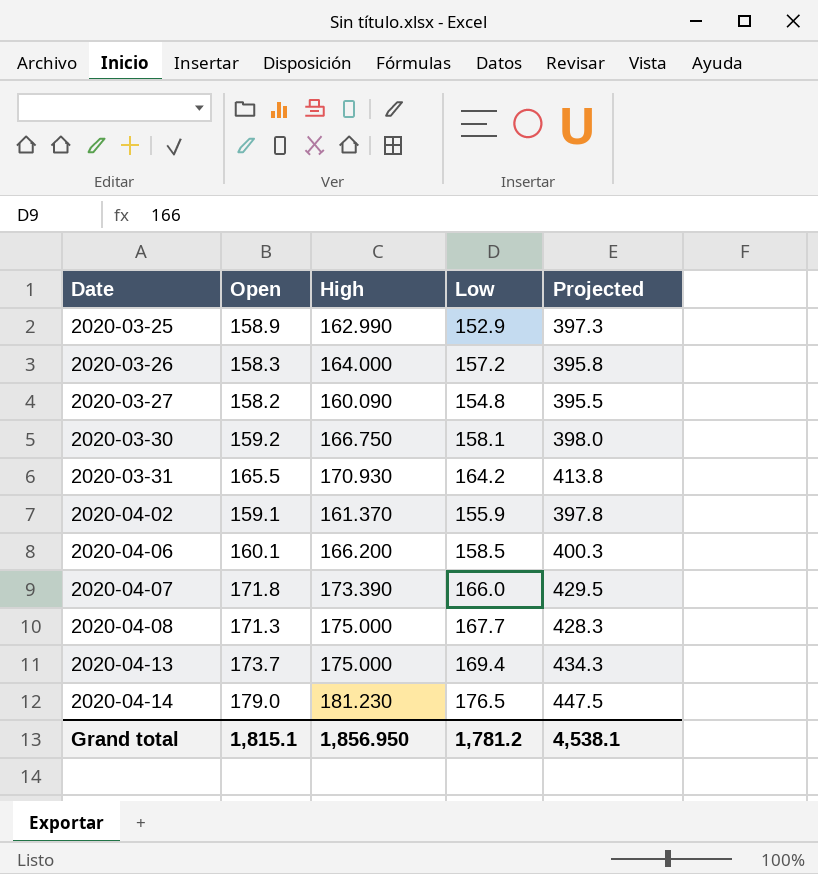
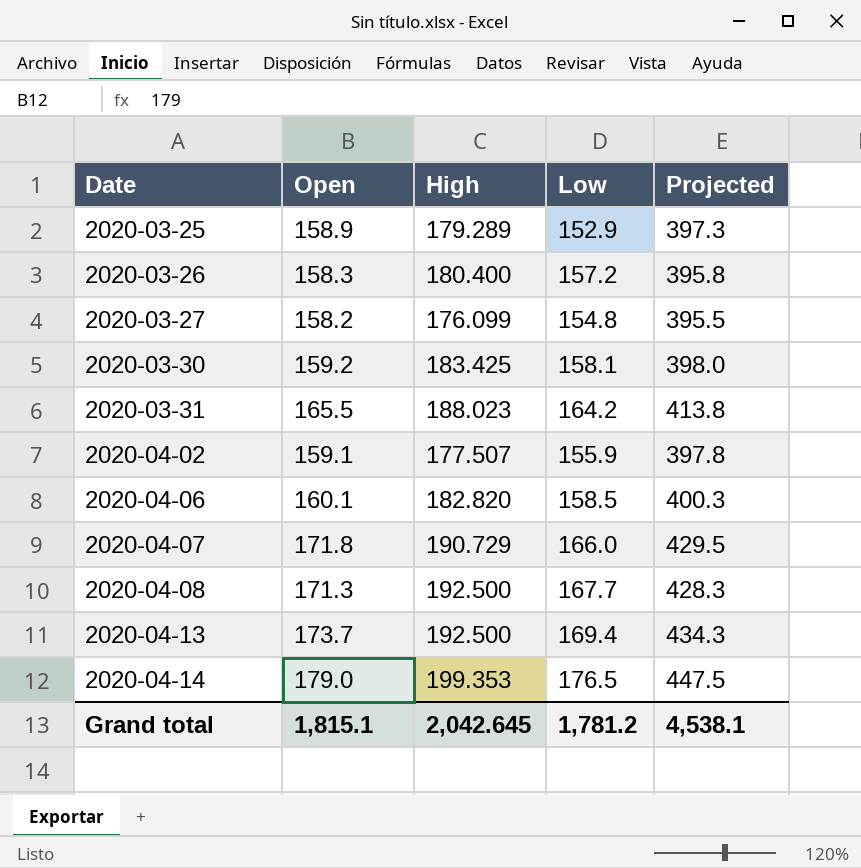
2020-03-25 | High: 162.990 -> 179.289
2020-03-26 | High: 164.000 -> 180.400
2020-03-27 | High: 160.090 -> 176.099
2020-03-30 | High: 166.750 -> 183.425
2020-03-31 | High: 170.930 -> 188.023
2020-04-02 | High: 161.370 -> 177.507
2020-04-06 | High: 166.200 -> 182.820
2020-04-07 | High: 173.390 -> 190.729
2020-04-08 | High: 175.000 -> 192.500
2020-04-13 | High: 175.000 -> 192.500
2020-04-14 | High: 181.230 -> 199.353
Grand total | High: 1,856.950 -> 2,042.645

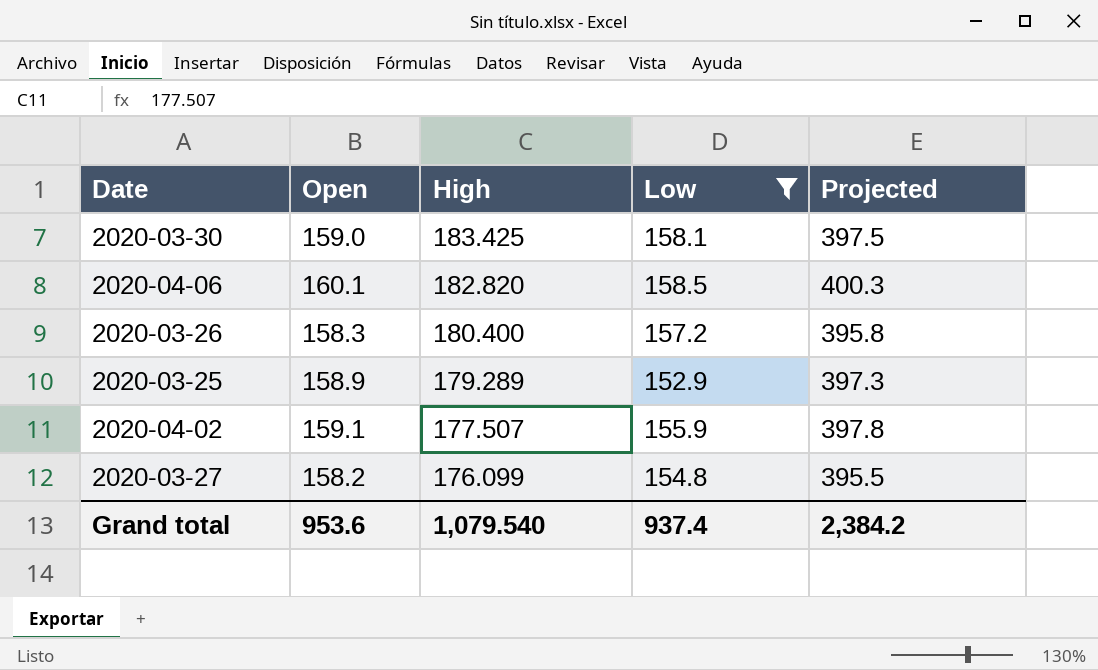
filter: none -> Low <= 158.5
row order: Date ascending -> High descending
2020-03-30 | Open: 159.2 -> 159.0
2020-03-30 | Projected: 398.0 -> 397.5
Grand total | Open: 1,815.1 -> 953.6
Grand total | High: 2,042.645 -> 1,079.540
Grand total | Low: 1,781.2 -> 937.4
Grand total | Projected: 4,538.1 -> 2,384.2

